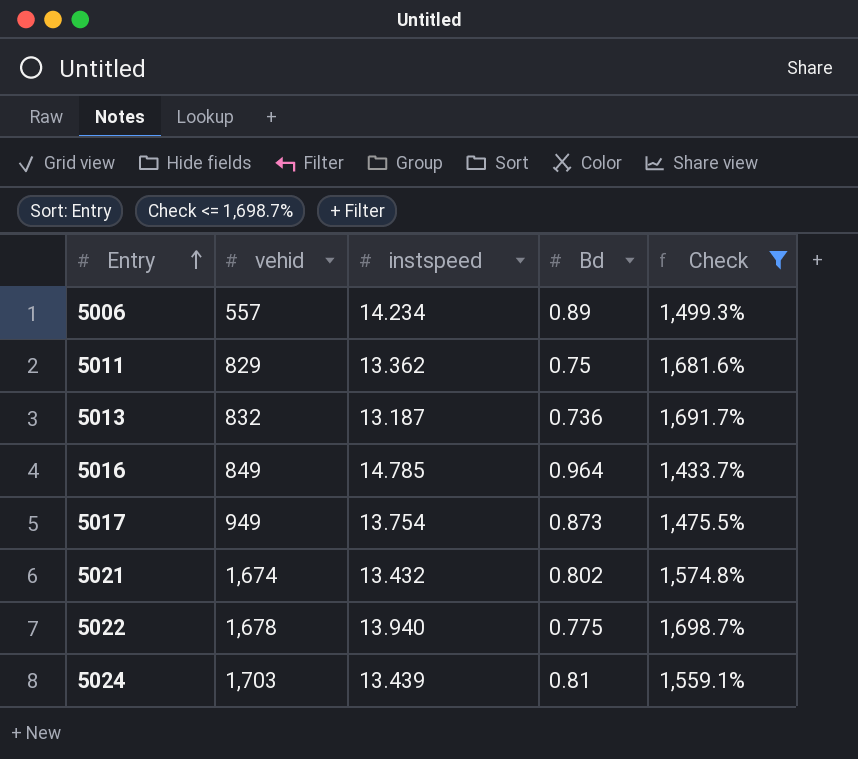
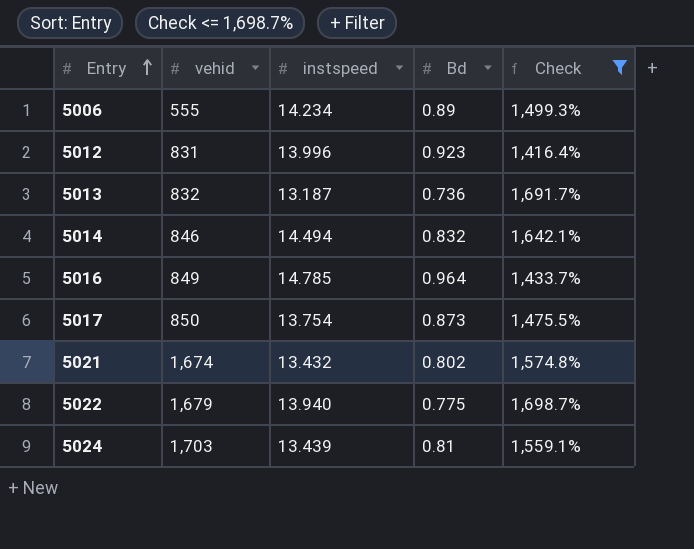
row 5011: 829 | 13.362 | 0.75 | 1,681.6% -> none
5006 | vehid: 557 -> 555
row 5012: none -> 831 | 13.996 | 0.923 | 1,416.4%
row 5014: none -> 846 | 14.494 | 0.832 | 1,642.1%
5017 | vehid: 949 -> 850
5022 | vehid: 1,678 -> 1,679

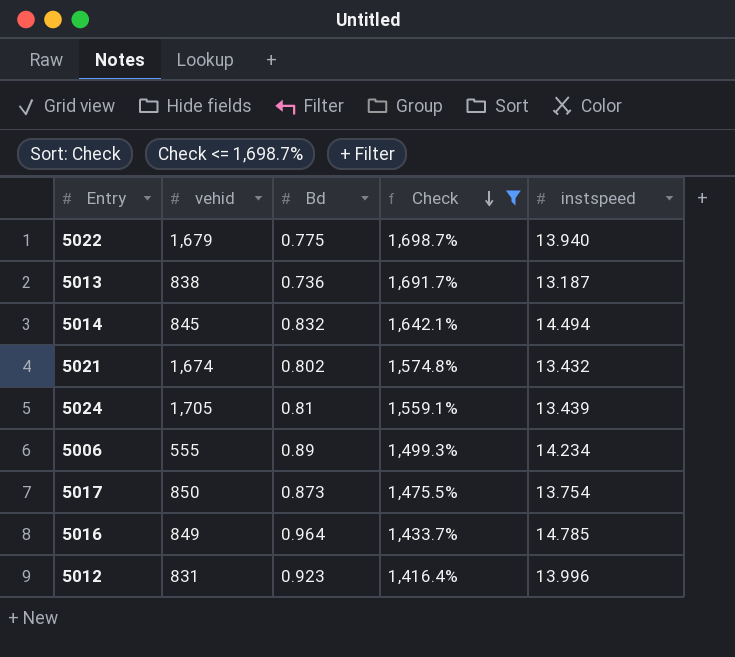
row order: Entry ascending -> Check descending
column instspeed | position: 3 -> 5
5013 | vehid: 832 -> 838
5014 | vehid: 846 -> 845
5024 | vehid: 1,703 -> 1,705

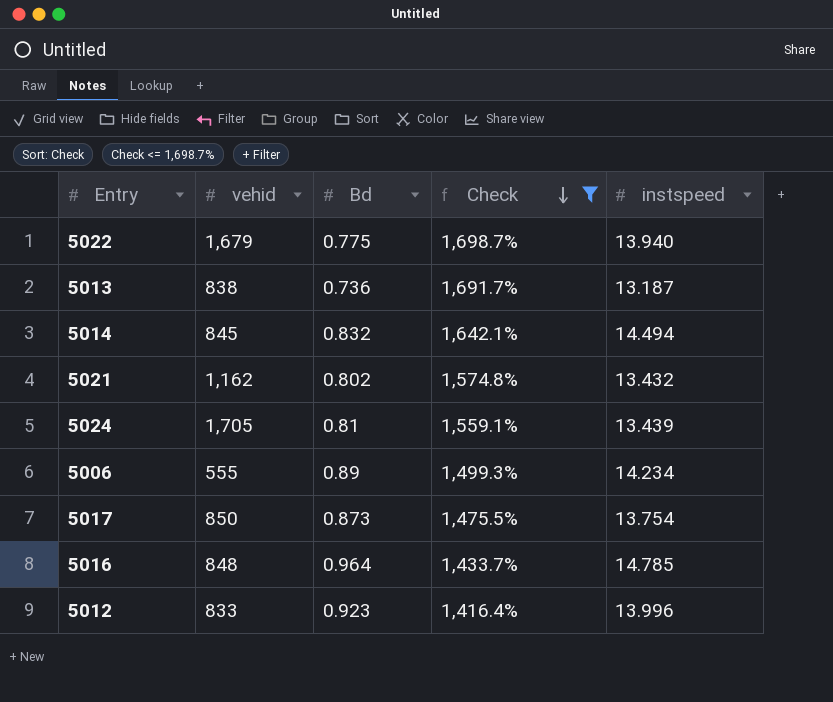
5021 | vehid: 1,674 -> 1,162
5016 | vehid: 849 -> 848
5012 | vehid: 831 -> 833

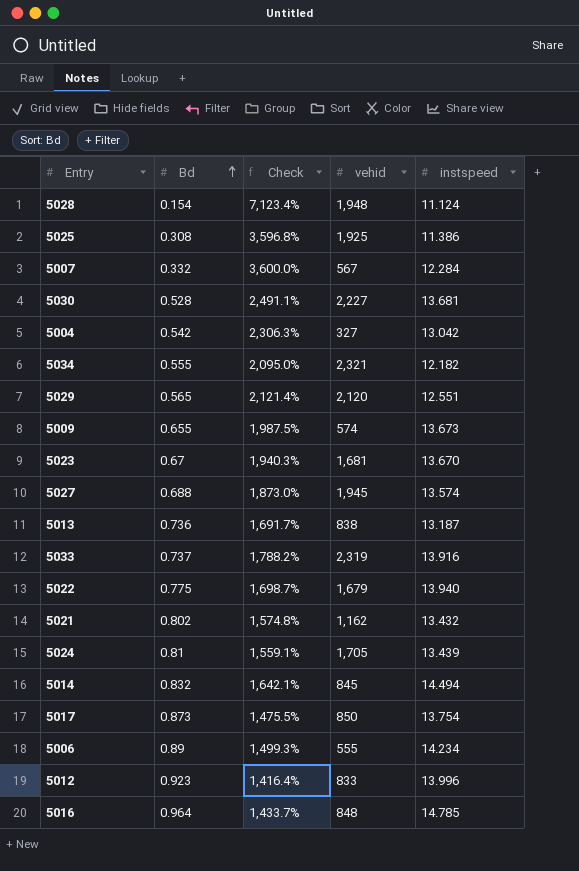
filter: Check <= 1,698.7% -> none
row order: Check descending -> Bd ascending
column vehid | position: 2 -> 4

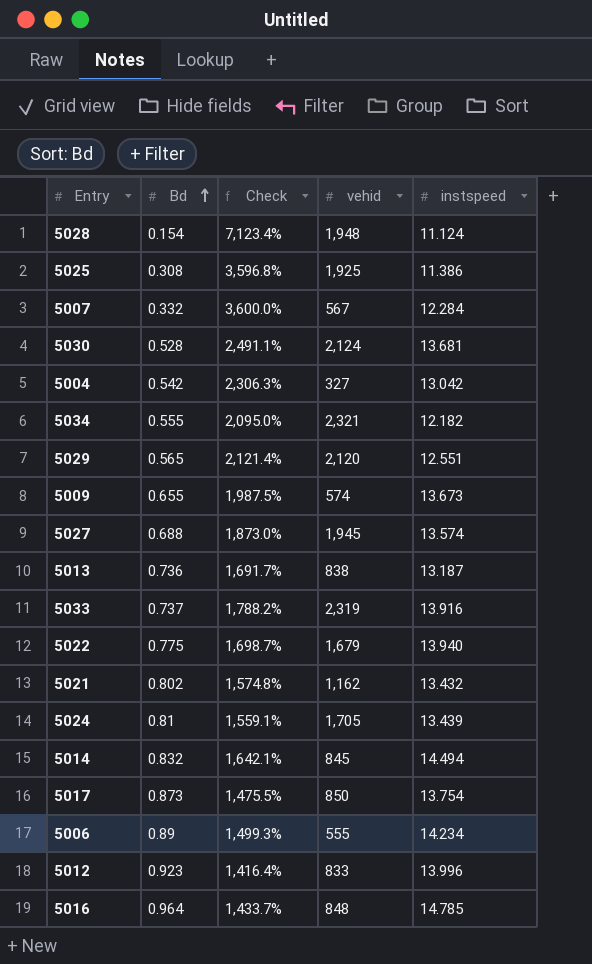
row 5023: 0.67 | 1,940.3% | 1,681 | 13.670 -> none
5030 | vehid: 2,227 -> 2,124

